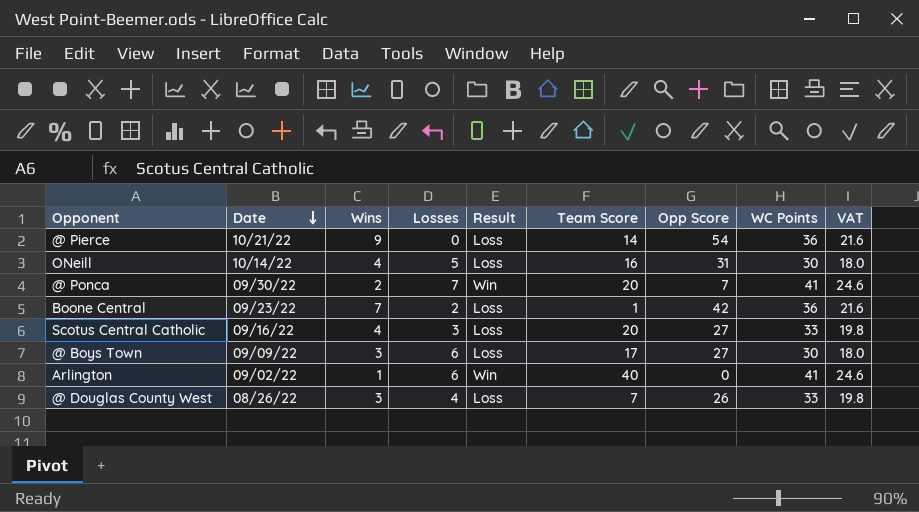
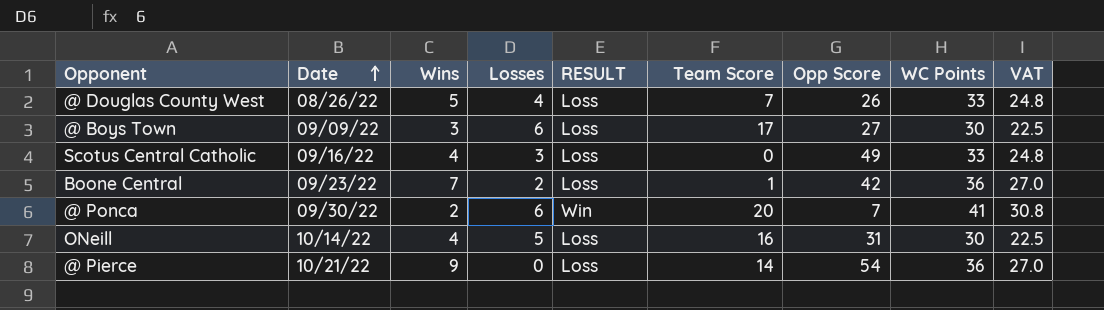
row order: Date descending -> Date ascending
column name: Result -> RESULT
column VAT | formula: [WC Points] * 0.6 -> [WC Points] * 0.75
row Arlington: 09/02/22 | 1 | 6 | Win | 40 | 0 | 41 | 24.6 -> none
@ Douglas County West | Wins: 3 -> 5
Scotus Central Catholic | Team Score: 20 -> 0
Scotus Central Catholic | Opp Score: 27 -> 49
@ Ponca | Losses: 7 -> 6

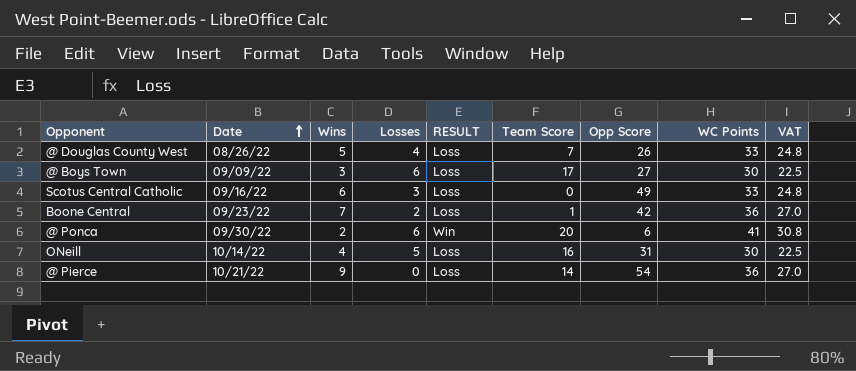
Scotus Central Catholic | Wins: 4 -> 6
@ Ponca | Opp Score: 7 -> 6

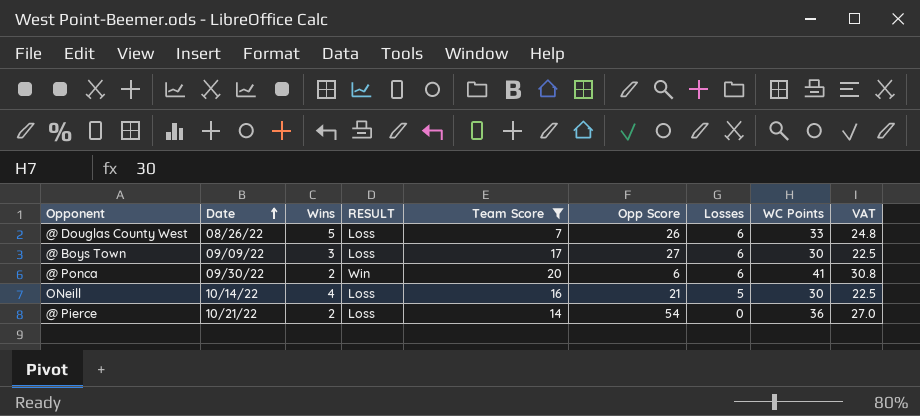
filter: none -> Team Score >= 7
column Losses | position: 4 -> 7
@ Douglas County West | Losses: 4 -> 6
ONeill | Opp Score: 31 -> 21
@ Pierce | Wins: 9 -> 2

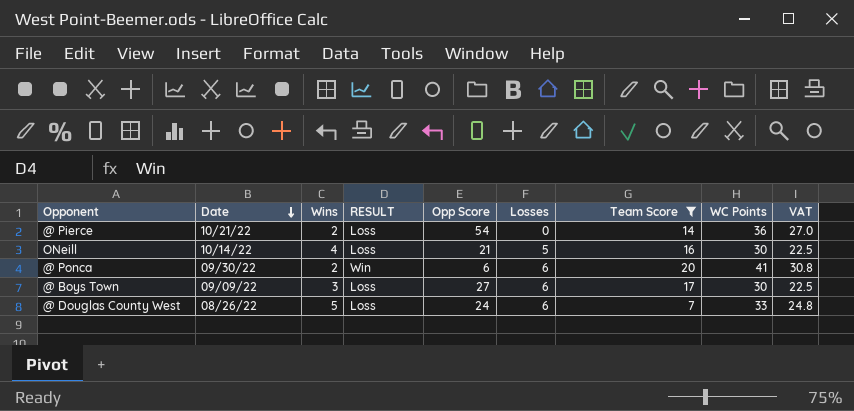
row order: Date ascending -> Date descending
column Team Score | position: 5 -> 7
@ Douglas County West | Opp Score: 26 -> 24

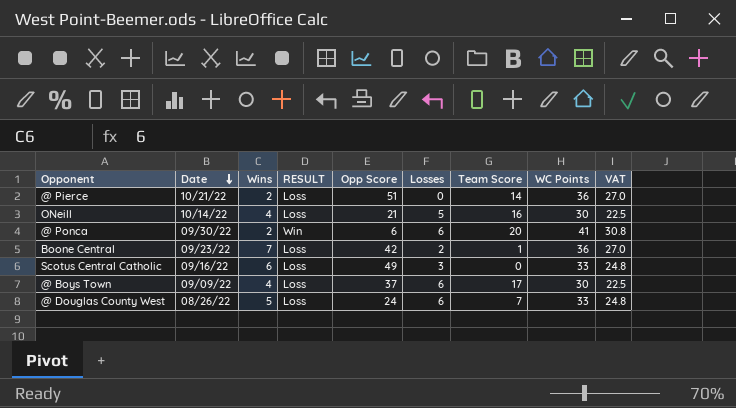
filter: Team Score >= 7 -> none
@ Pierce | Opp Score: 54 -> 51
@ Boys Town | Wins: 3 -> 4
@ Boys Town | Opp Score: 27 -> 37

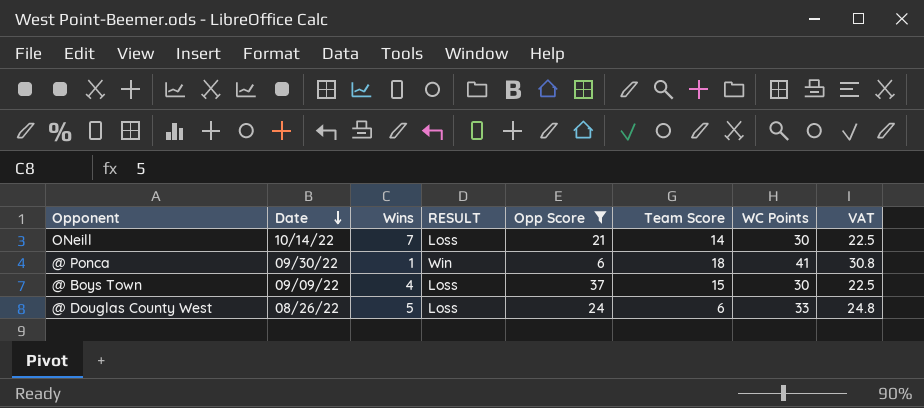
filter: none -> Opp Score <= 37
column Losses | position: 6 -> none
ONeill | Wins: 4 -> 7
ONeill | Team Score: 16 -> 14
@ Ponca | Wins: 2 -> 1
@ Ponca | Team Score: 20 -> 18
@ Boys Town | Team Score: 17 -> 15
@ Douglas County West | Team Score: 7 -> 6

